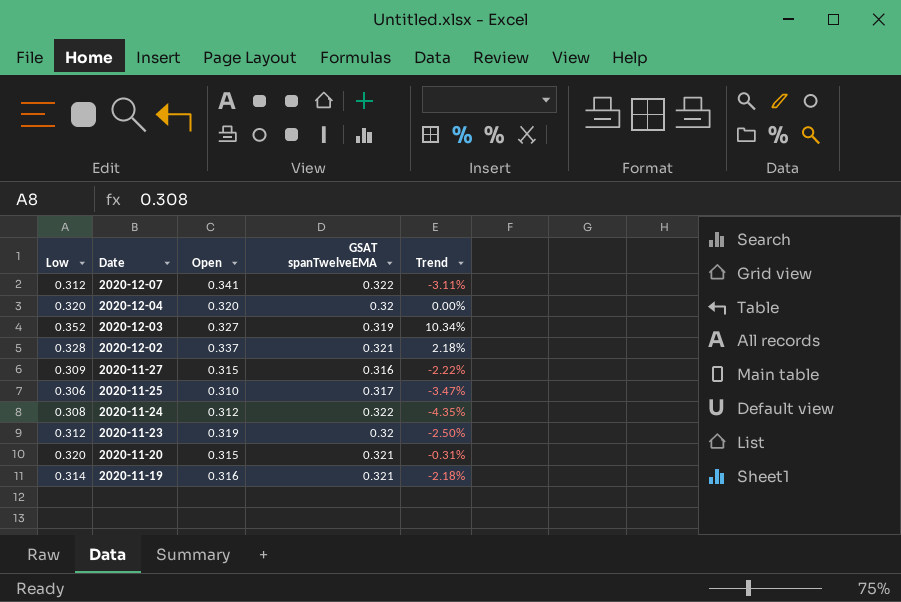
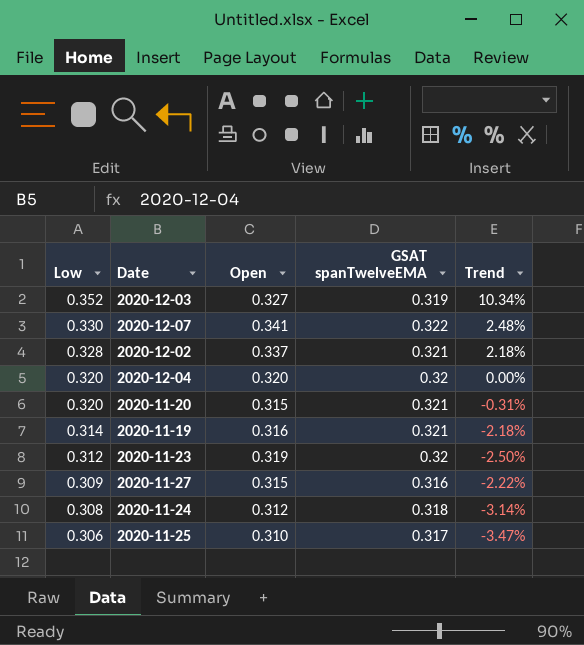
row order: Date descending -> Low descending
2020-12-07 | Low: 0.312 -> 0.330
2020-12-07 | Trend: -3.11% -> 2.48%
2020-11-24 | GSAT spanTwelveEMA: 0.322 -> 0.318
2020-11-24 | Trend: -4.35% -> -3.14%

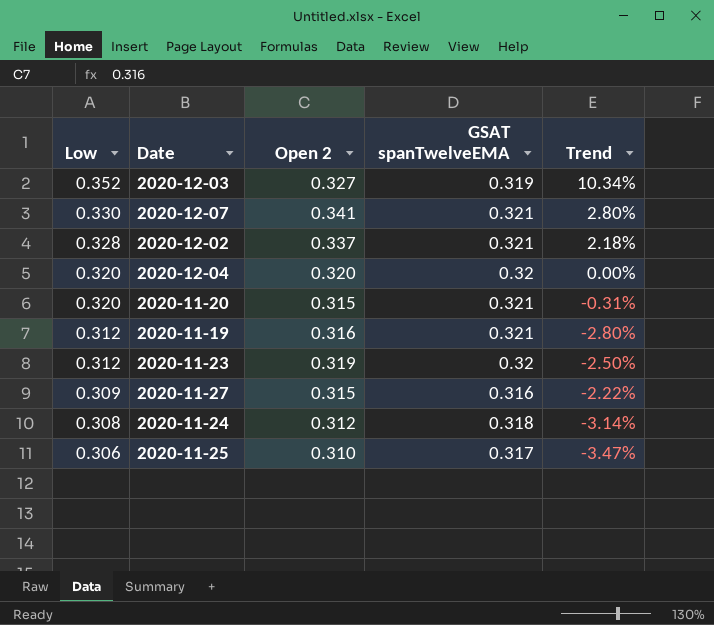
column name: Open -> Open 2
2020-12-07 | GSAT spanTwelveEMA: 0.322 -> 0.321
2020-12-07 | Trend: 2.48% -> 2.80%
2020-11-19 | Low: 0.314 -> 0.312
2020-11-19 | Trend: -2.18% -> -2.80%

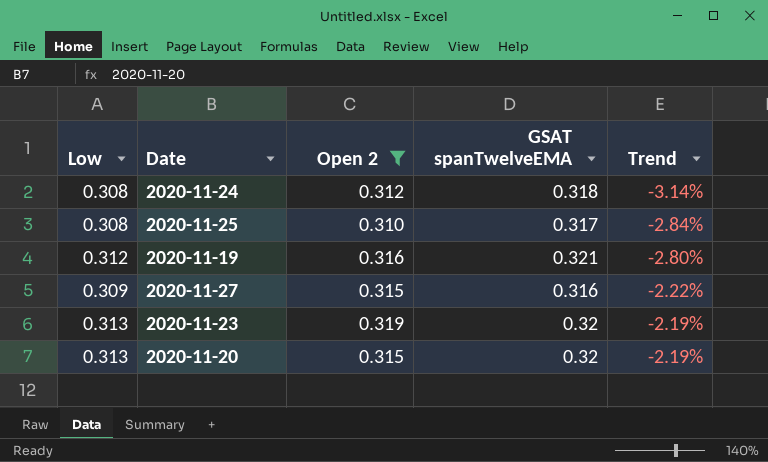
filter: none -> Open 2 <= 0.319
row order: Low descending -> Trend ascending
2020-11-25 | Low: 0.306 -> 0.308
2020-11-25 | Trend: -3.47% -> -2.84%
2020-11-23 | Low: 0.312 -> 0.313
2020-11-23 | Trend: -2.50% -> -2.19%
2020-11-20 | Low: 0.320 -> 0.313
2020-11-20 | GSAT spanTwelveEMA: 0.321 -> 0.32
2020-11-20 | Trend: -0.31% -> -2.19%

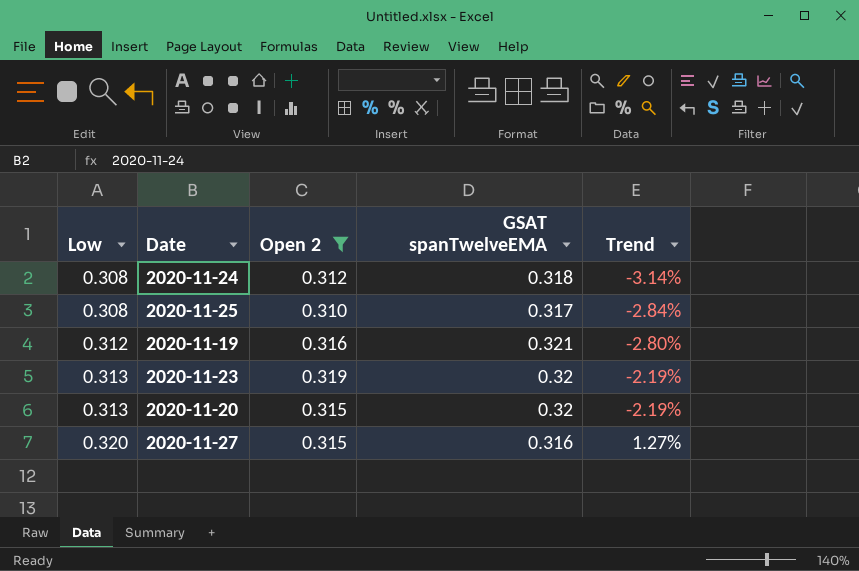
row order: Trend ascending -> Low ascending
2020-11-27 | Low: 0.309 -> 0.320
2020-11-27 | Trend: -2.22% -> 1.27%

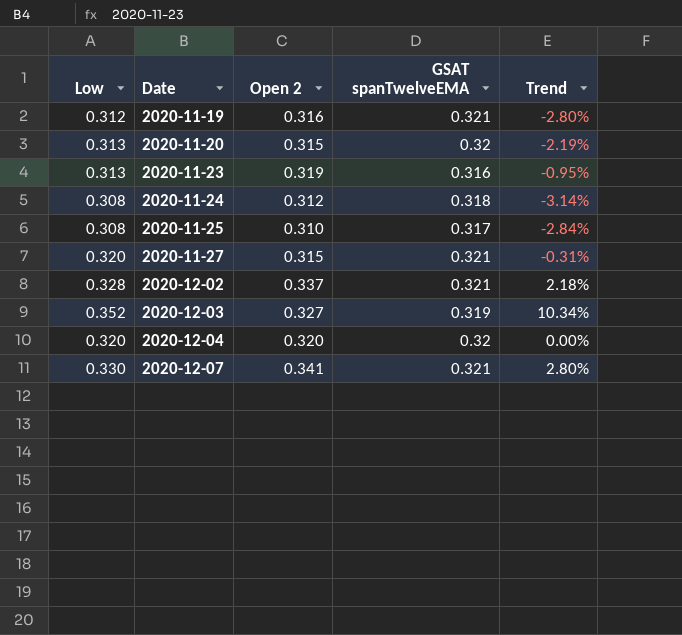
filter: Open 2 <= 0.319 -> none
row order: Low ascending -> Date ascending
2020-11-23 | GSAT spanTwelveEMA: 0.32 -> 0.316
2020-11-23 | Trend: -2.19% -> -0.95%
2020-11-27 | GSAT spanTwelveEMA: 0.316 -> 0.321
2020-11-27 | Trend: 1.27% -> -0.31%

